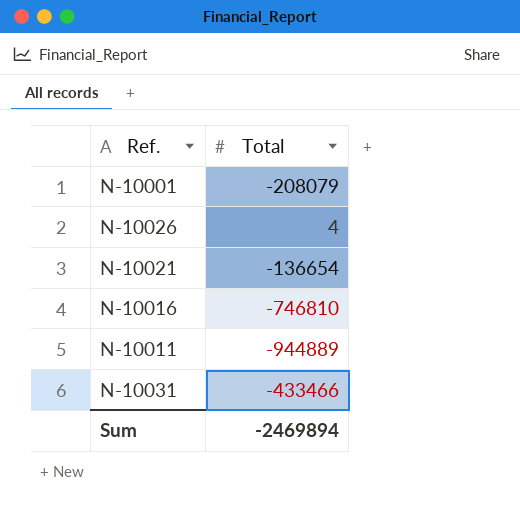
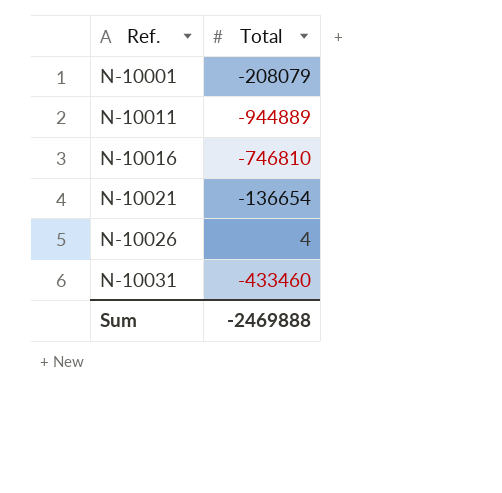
row order: none -> Ref. ascending
N-10031 | Total: -433466 -> -433460
Sum | Total: -2469894 -> -2469888

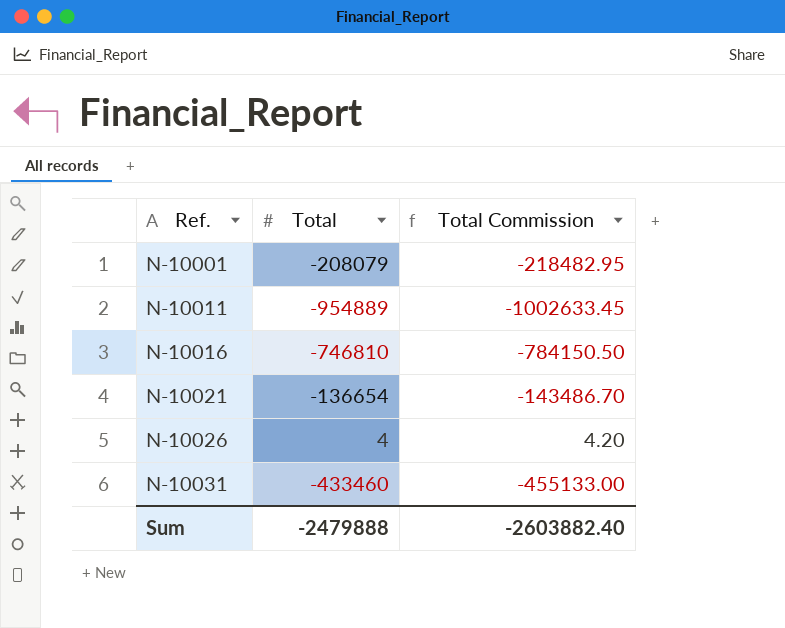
column Total Commission | formula: none -> [Total] * 1.05
N-10011 | Total: -944889 -> -954889
Sum | Total: -2469888 -> -2479888

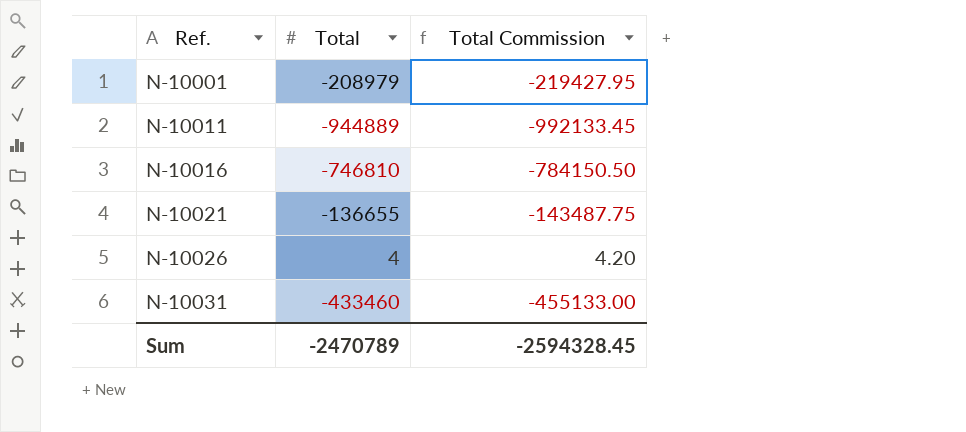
N-10001 | Total: -208079 -> -208979
N-10001 | Total Commission: -218482.95 -> -219427.95
N-10011 | Total: -954889 -> -944889
N-10011 | Total Commission: -1002633.45 -> -992133.45
N-10021 | Total: -136654 -> -136655
N-10021 | Total Commission: -143486.70 -> -143487.75
Sum | Total: -2479888 -> -2470789
Sum | Total Commission: -2603882.40 -> -2594328.45

